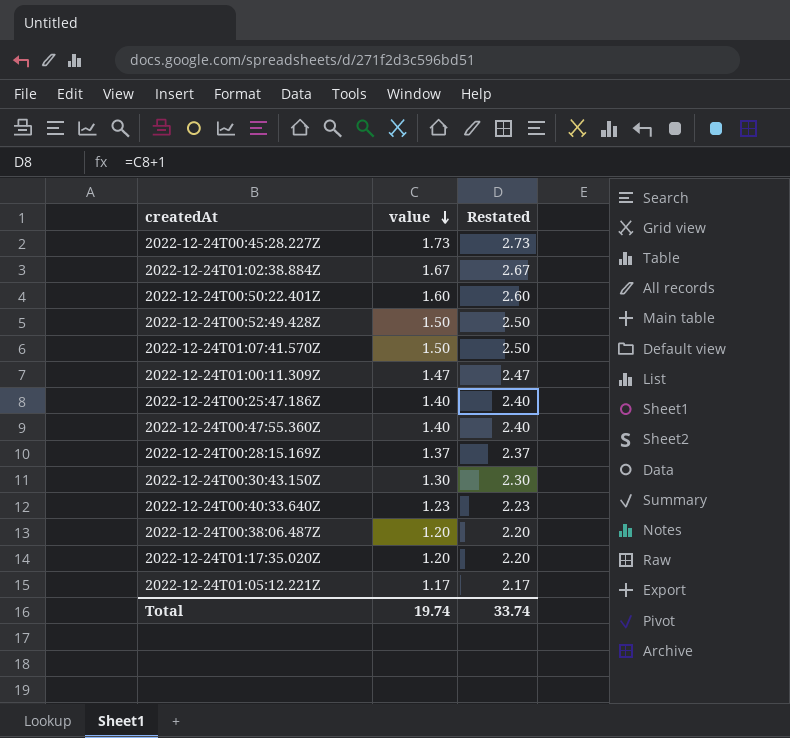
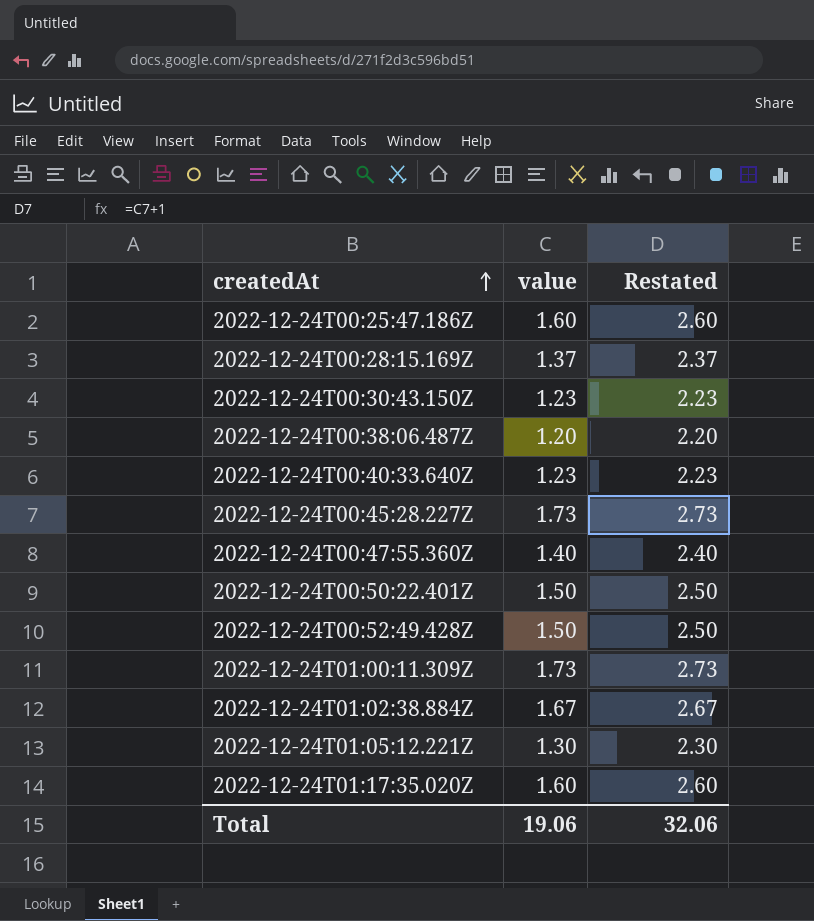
row order: value descending -> createdAt ascending
row 2022-12-24T01:07:41.570Z: 1.50 | 2.50 -> none
2022-12-24T00:25:47.186Z | value: 1.40 -> 1.60
2022-12-24T00:25:47.186Z | Restated: 2.40 -> 2.60
2022-12-24T00:30:43.150Z | value: 1.30 -> 1.23
2022-12-24T00:30:43.150Z | Restated: 2.30 -> 2.23
2022-12-24T00:50:22.401Z | value: 1.60 -> 1.50
2022-12-24T00:50:22.401Z | Restated: 2.60 -> 2.50
2022-12-24T01:00:11.309Z | value: 1.47 -> 1.73
2022-12-24T01:00:11.309Z | Restated: 2.47 -> 2.73
2022-12-24T01:05:12.221Z | value: 1.17 -> 1.30
2022-12-24T01:05:12.221Z | Restated: 2.17 -> 2.30
2022-12-24T01:17:35.020Z | value: 1.20 -> 1.60
2022-12-24T01:17:35.020Z | Restated: 2.20 -> 2.60
Total | value: 19.74 -> 19.06
Total | Restated: 33.74 -> 32.06

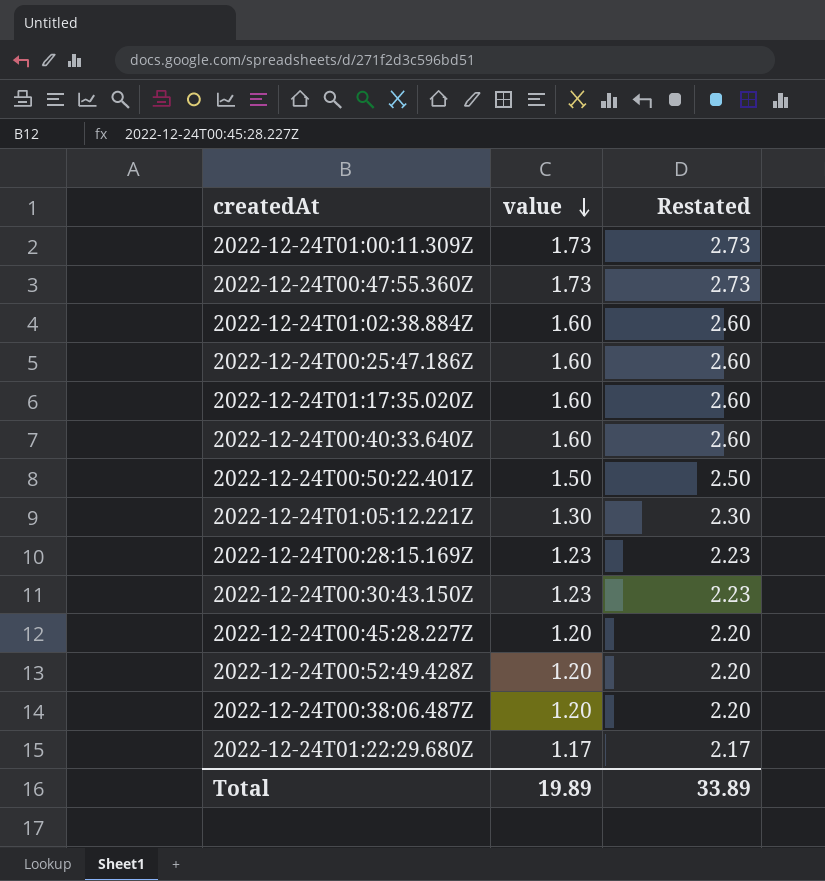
row order: createdAt ascending -> value descending
2022-12-24T00:47:55.360Z | value: 1.40 -> 1.73
2022-12-24T00:47:55.360Z | Restated: 2.40 -> 2.73
2022-12-24T01:02:38.884Z | value: 1.67 -> 1.60
2022-12-24T01:02:38.884Z | Restated: 2.67 -> 2.60
2022-12-24T00:40:33.640Z | value: 1.23 -> 1.60
2022-12-24T00:40:33.640Z | Restated: 2.23 -> 2.60
2022-12-24T00:28:15.169Z | value: 1.37 -> 1.23
2022-12-24T00:28:15.169Z | Restated: 2.37 -> 2.23
2022-12-24T00:45:28.227Z | value: 1.73 -> 1.20
2022-12-24T00:45:28.227Z | Restated: 2.73 -> 2.20
2022-12-24T00:52:49.428Z | value: 1.50 -> 1.20
2022-12-24T00:52:49.428Z | Restated: 2.50 -> 2.20
row 2022-12-24T01:22:29.680Z: none -> 1.17 | 2.17
Total | value: 19.06 -> 19.89
Total | Restated: 32.06 -> 33.89

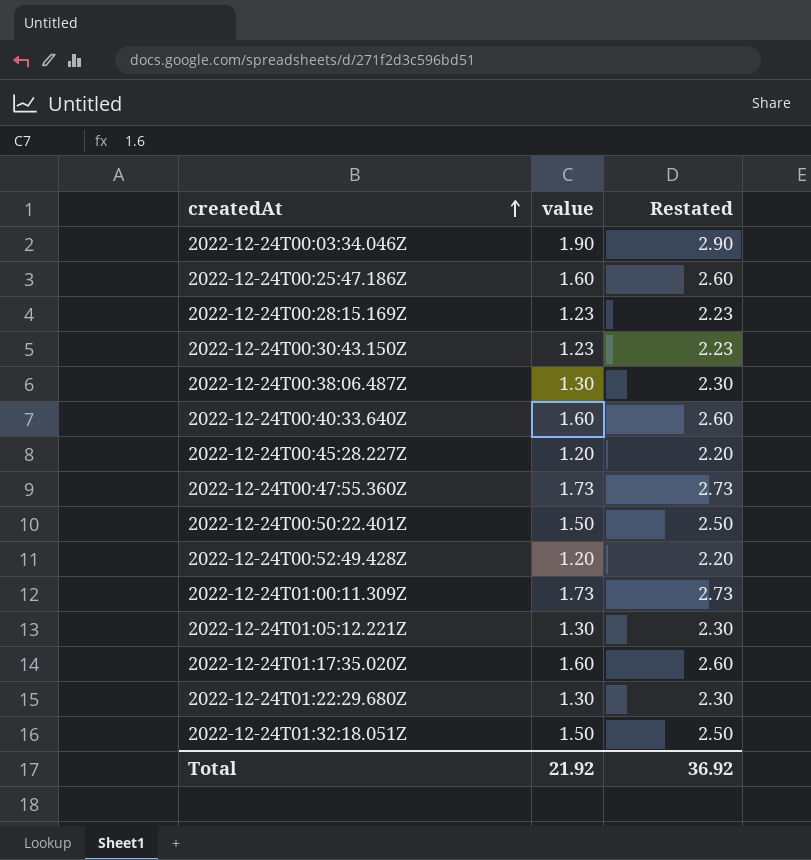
row order: value descending -> createdAt ascending
row 2022-12-24T01:02:38.884Z: 1.60 | 2.60 -> none
row 2022-12-24T00:03:34.046Z: none -> 1.90 | 2.90
2022-12-24T00:38:06.487Z | value: 1.20 -> 1.30
2022-12-24T00:38:06.487Z | Restated: 2.20 -> 2.30
2022-12-24T01:22:29.680Z | value: 1.17 -> 1.30
2022-12-24T01:22:29.680Z | Restated: 2.17 -> 2.30
row 2022-12-24T01:32:18.051Z: none -> 1.50 | 2.50
Total | value: 19.89 -> 21.92
Total | Restated: 33.89 -> 36.92

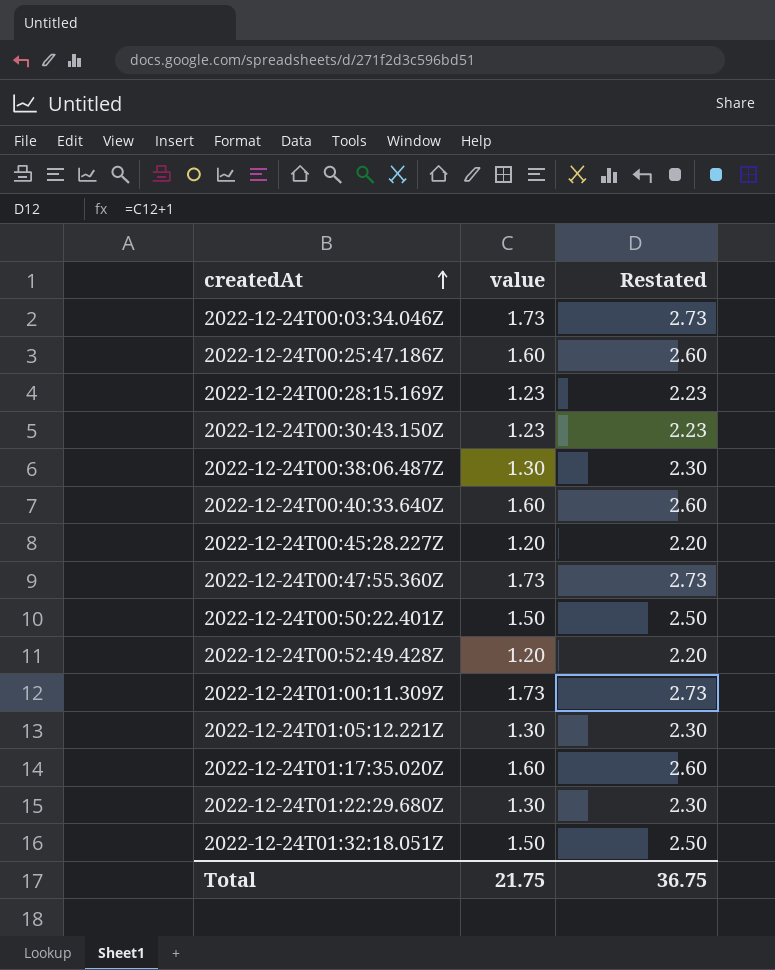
2022-12-24T00:03:34.046Z | value: 1.90 -> 1.73
2022-12-24T00:03:34.046Z | Restated: 2.90 -> 2.73
Total | value: 21.92 -> 21.75
Total | Restated: 36.92 -> 36.75

